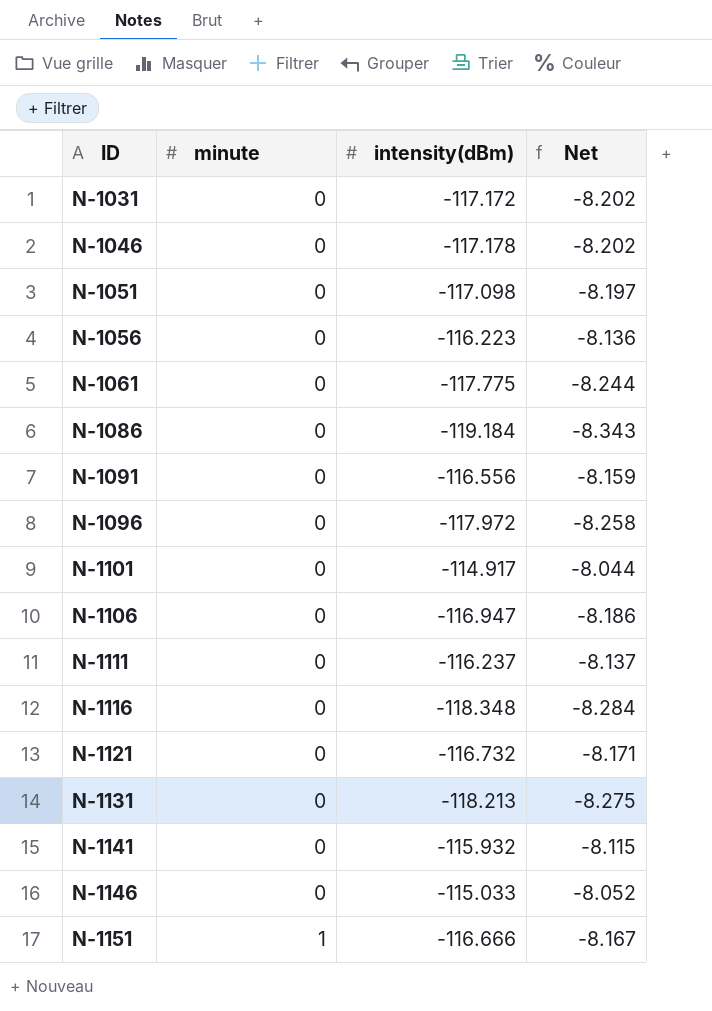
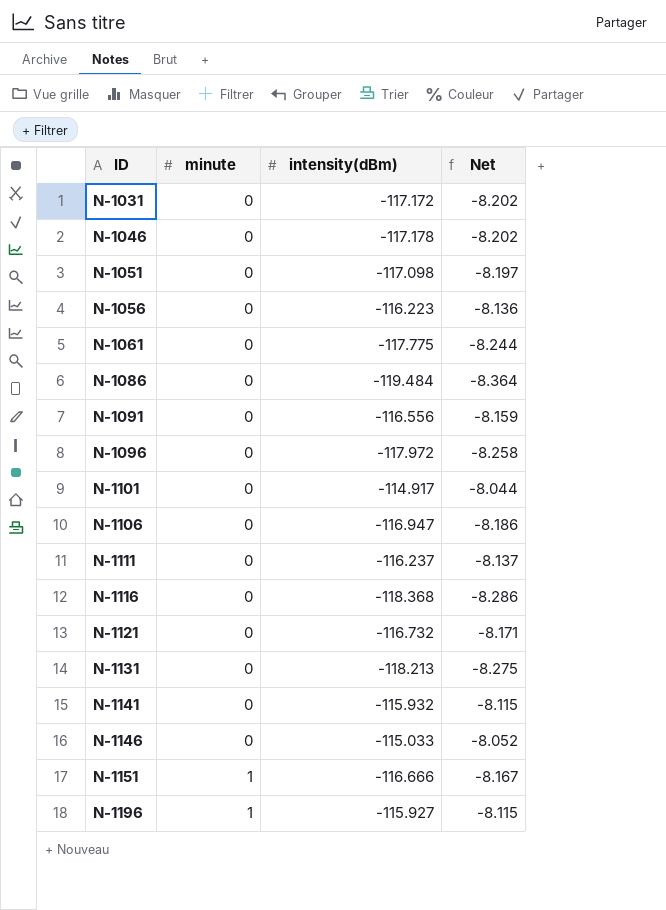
N-1086 | intensity(dBm): -119.184 -> -119.484
N-1086 | Net: -8.343 -> -8.364
N-1116 | intensity(dBm): -118.348 -> -118.368
N-1116 | Net: -8.284 -> -8.286
row N-1196: none -> 1 | -115.927 | -8.115

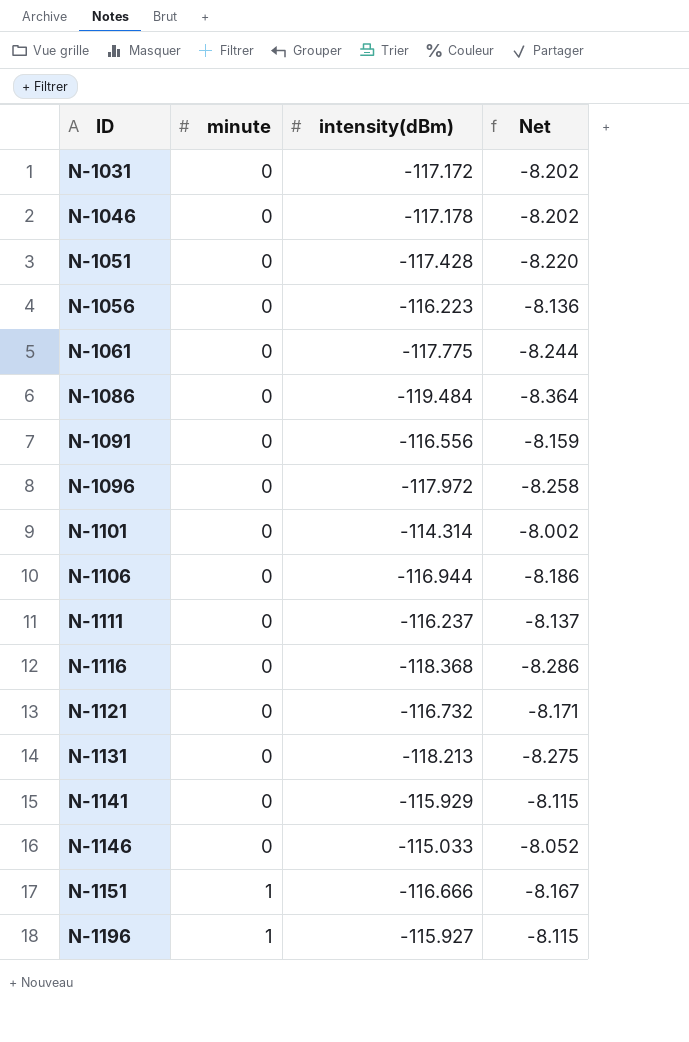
N-1051 | intensity(dBm): -117.098 -> -117.428
N-1051 | Net: -8.197 -> -8.220
N-1101 | intensity(dBm): -114.917 -> -114.314
N-1101 | Net: -8.044 -> -8.002
N-1106 | intensity(dBm): -116.947 -> -116.944
N-1141 | intensity(dBm): -115.932 -> -115.929

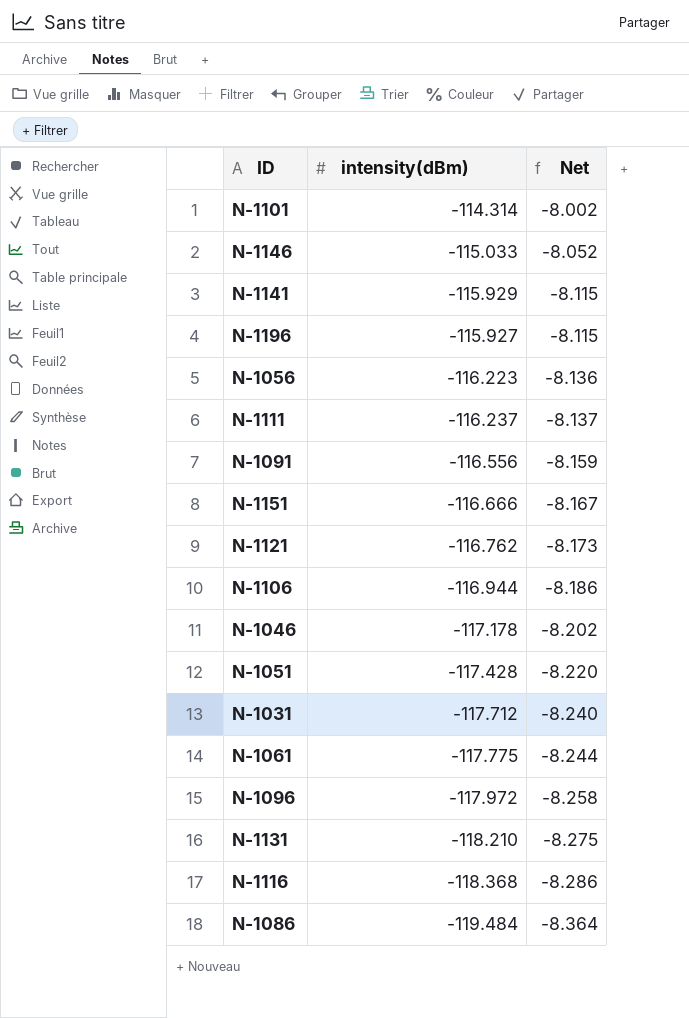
row order: ID ascending -> Net descending
column minute | position: 2 -> none
N-1121 | intensity(dBm): -116.732 -> -116.762
N-1121 | Net: -8.171 -> -8.173
N-1031 | intensity(dBm): -117.172 -> -117.712
N-1031 | Net: -8.202 -> -8.240
N-1131 | intensity(dBm): -118.213 -> -118.210

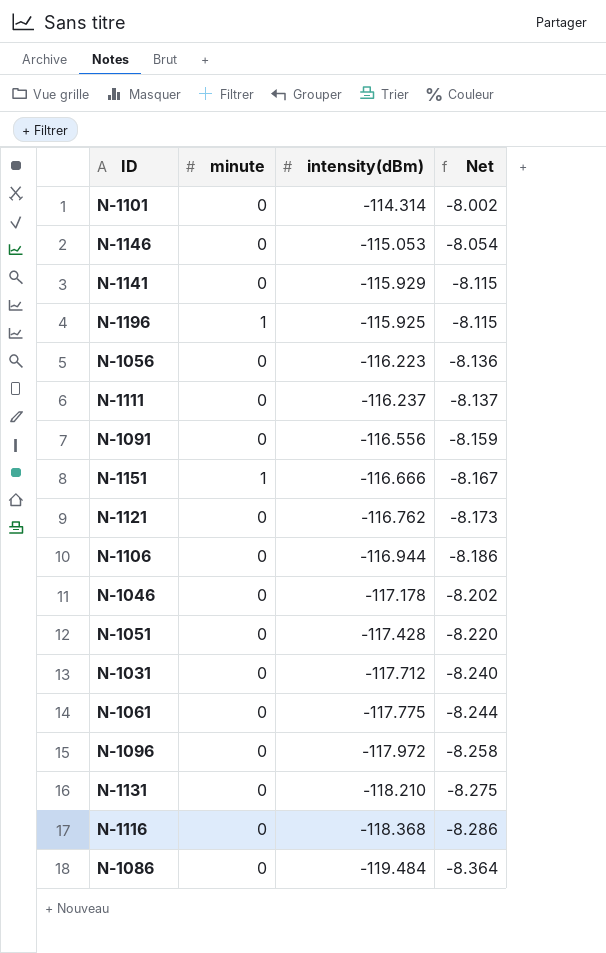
column minute | position: none -> 2
N-1146 | intensity(dBm): -115.033 -> -115.053
N-1146 | Net: -8.052 -> -8.054
N-1196 | intensity(dBm): -115.927 -> -115.925

